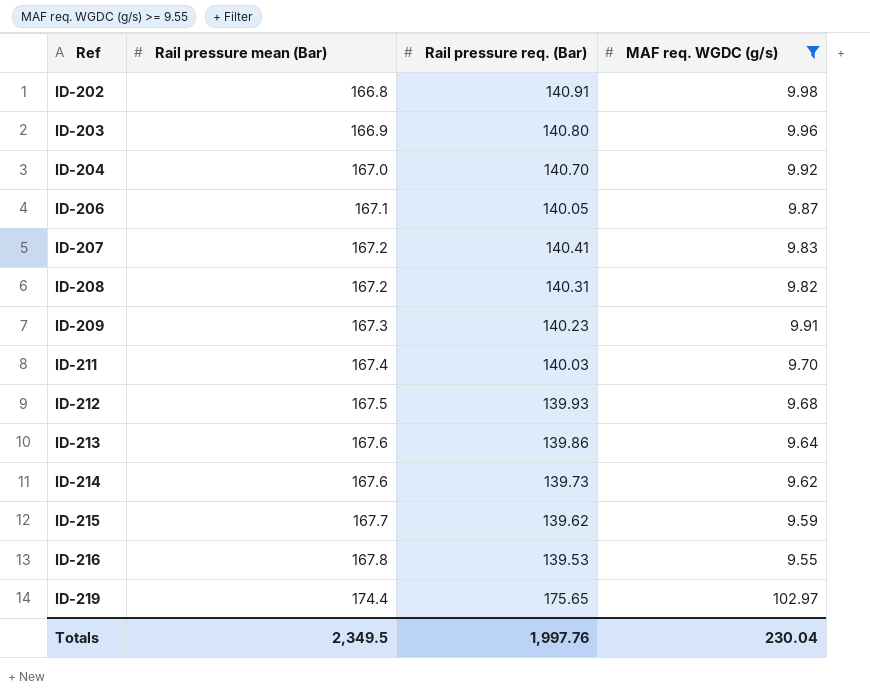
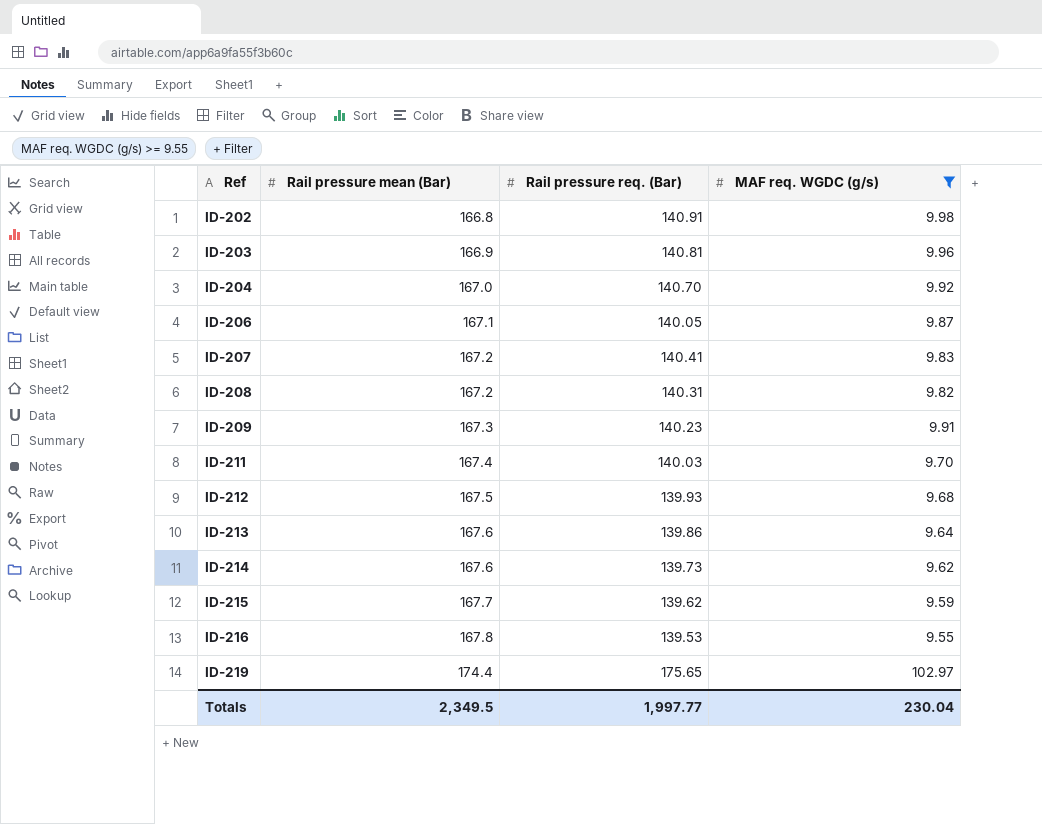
ID-203 | Rail pressure req. (Bar): 140.80 -> 140.81
Totals | Rail pressure req. (Bar): 1,997.76 -> 1,997.77

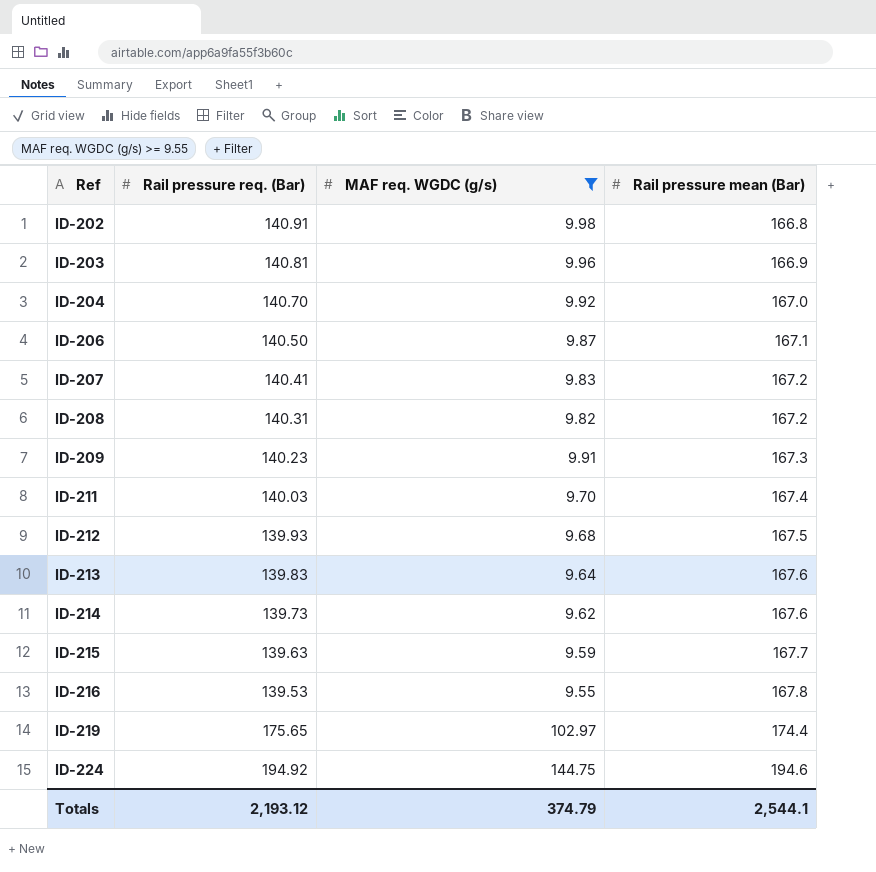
column Rail pressure mean (Bar) | position: 2 -> 4
ID-206 | Rail pressure req. (Bar): 140.05 -> 140.50
ID-213 | Rail pressure req. (Bar): 139.86 -> 139.83
ID-215 | Rail pressure req. (Bar): 139.62 -> 139.63
row ID-224: none -> 194.92 | 144.75 | 194.6
Totals | Rail pressure req. (Bar): 1,997.77 -> 2,193.12
Totals | MAF req. WGDC (g/s): 230.04 -> 374.79
Totals | Rail pressure mean (Bar): 2,349.5 -> 2,544.1

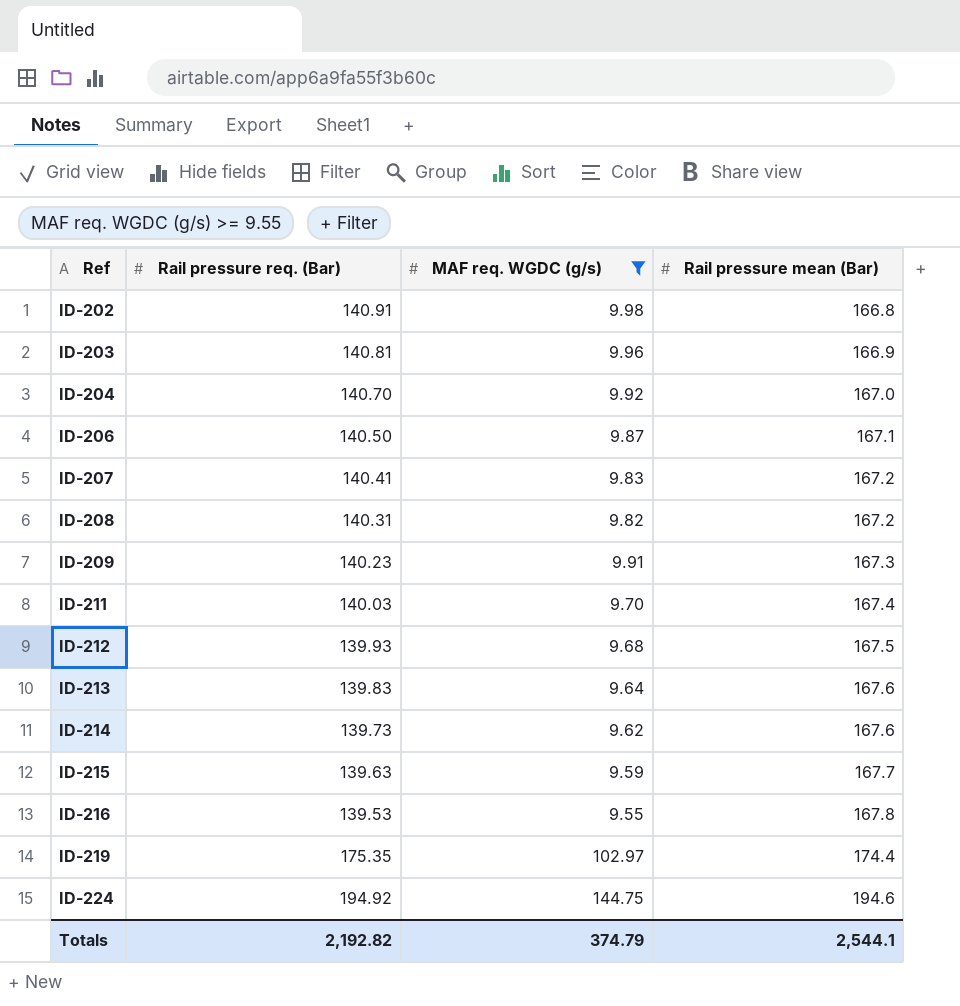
ID-219 | Rail pressure req. (Bar): 175.65 -> 175.35
Totals | Rail pressure req. (Bar): 2,193.12 -> 2,192.82

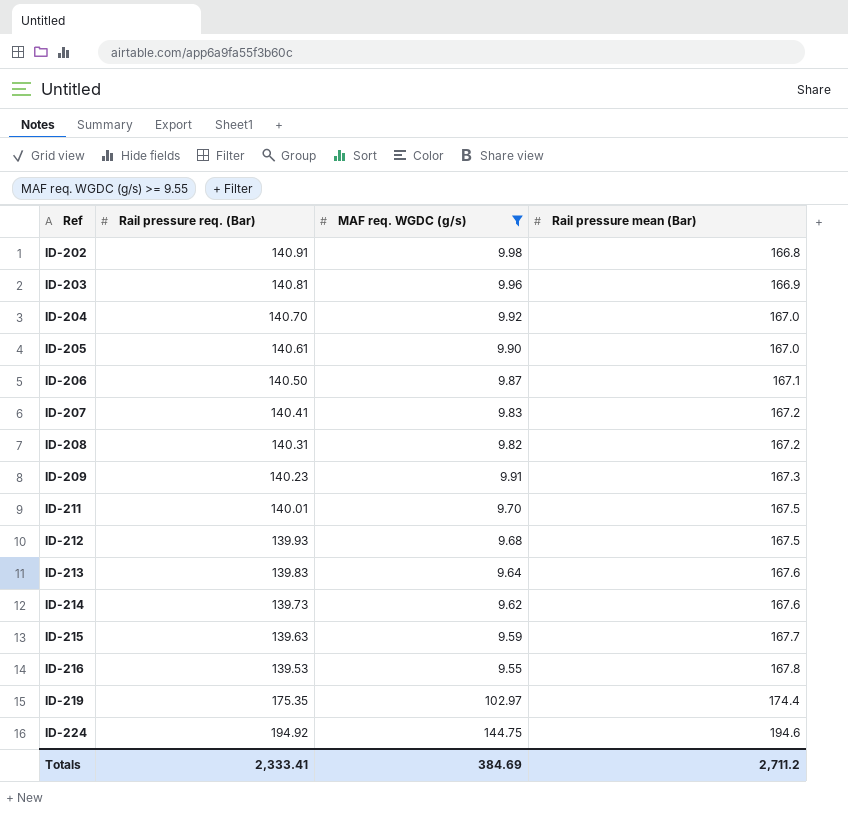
row ID-205: none -> 140.61 | 9.90 | 167.0
ID-211 | Rail pressure req. (Bar): 140.03 -> 140.01
ID-211 | Rail pressure mean (Bar): 167.4 -> 167.5
Totals | Rail pressure req. (Bar): 2,192.82 -> 2,333.41
Totals | MAF req. WGDC (g/s): 374.79 -> 384.69
Totals | Rail pressure mean (Bar): 2,544.1 -> 2,711.2

